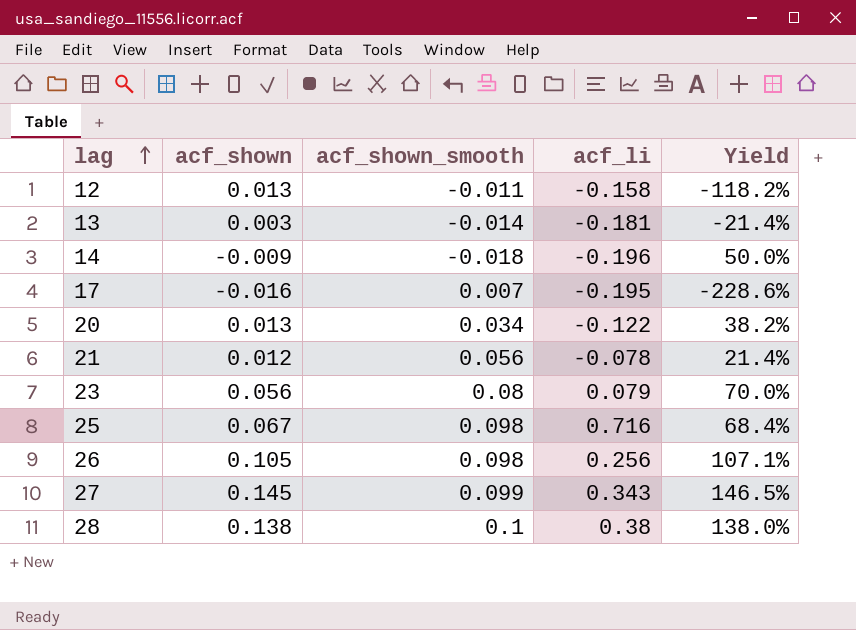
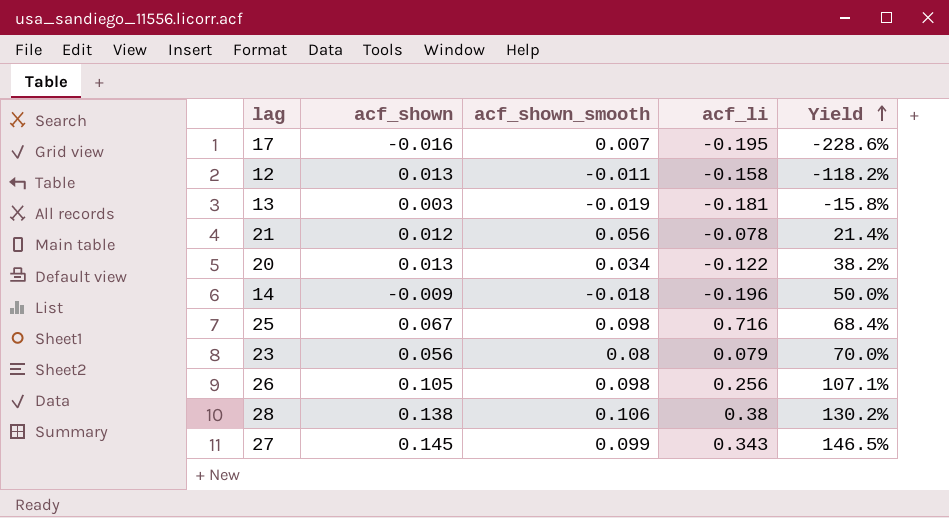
row order: lag ascending -> Yield ascending
13 | acf_shown_smooth: -0.014 -> -0.019
13 | Yield: -21.4% -> -15.8%
28 | acf_shown_smooth: 0.1 -> 0.106
28 | Yield: 138.0% -> 130.2%

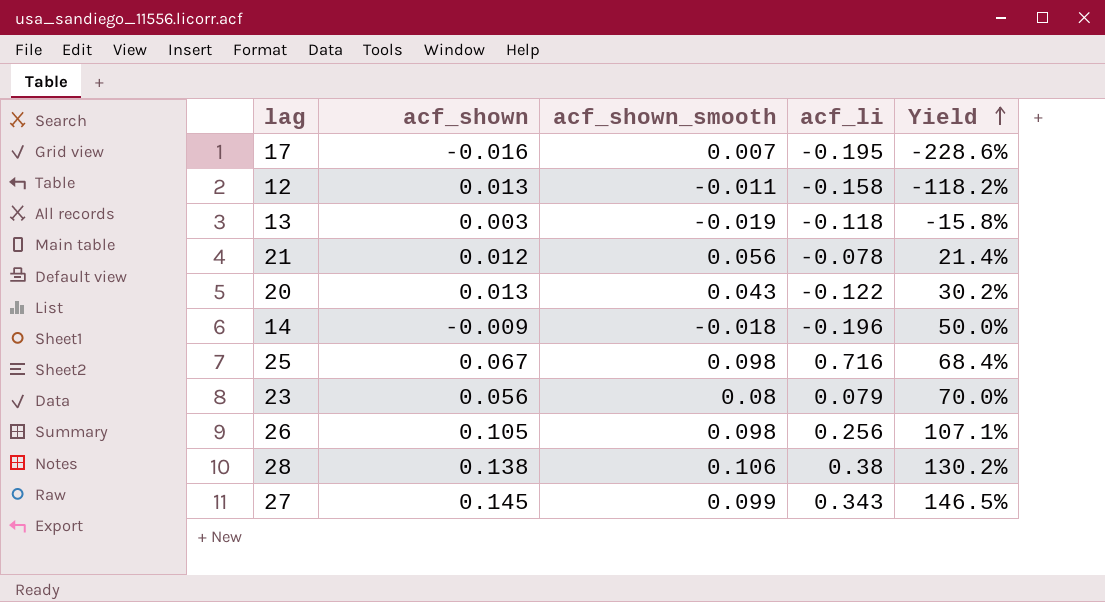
13 | acf_li: -0.181 -> -0.118
20 | acf_shown_smooth: 0.034 -> 0.043
20 | Yield: 38.2% -> 30.2%

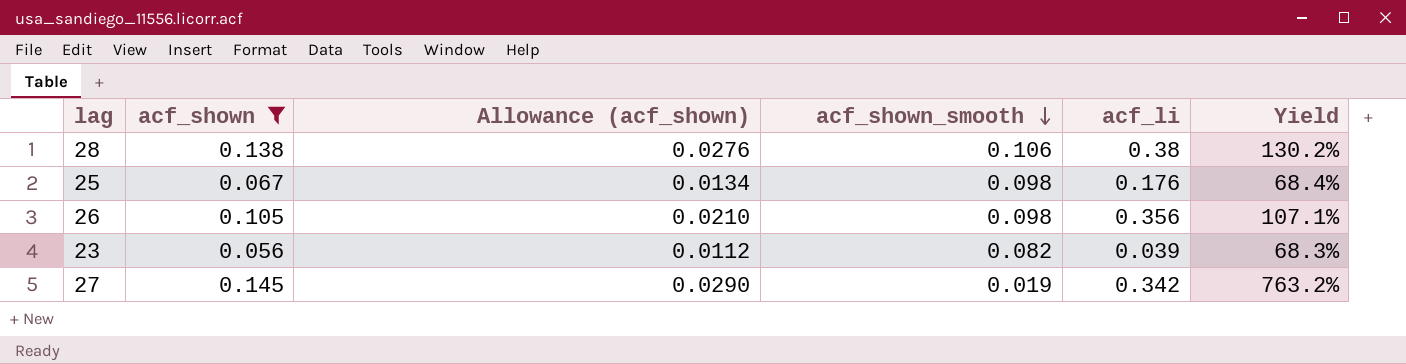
filter: none -> acf_shown >= 0.056
row order: Yield ascending -> acf_shown_smooth descending
column Allowance (acf_shown) | formula: none -> [acf_shown] * 0.2
25 | acf_li: 0.716 -> 0.176
26 | acf_li: 0.256 -> 0.356
23 | acf_shown_smooth: 0.08 -> 0.082
23 | acf_li: 0.079 -> 0.039
23 | Yield: 70.0% -> 68.3%
27 | acf_shown_smooth: 0.099 -> 0.019
27 | acf_li: 0.343 -> 0.342
27 | Yield: 146.5% -> 763.2%

